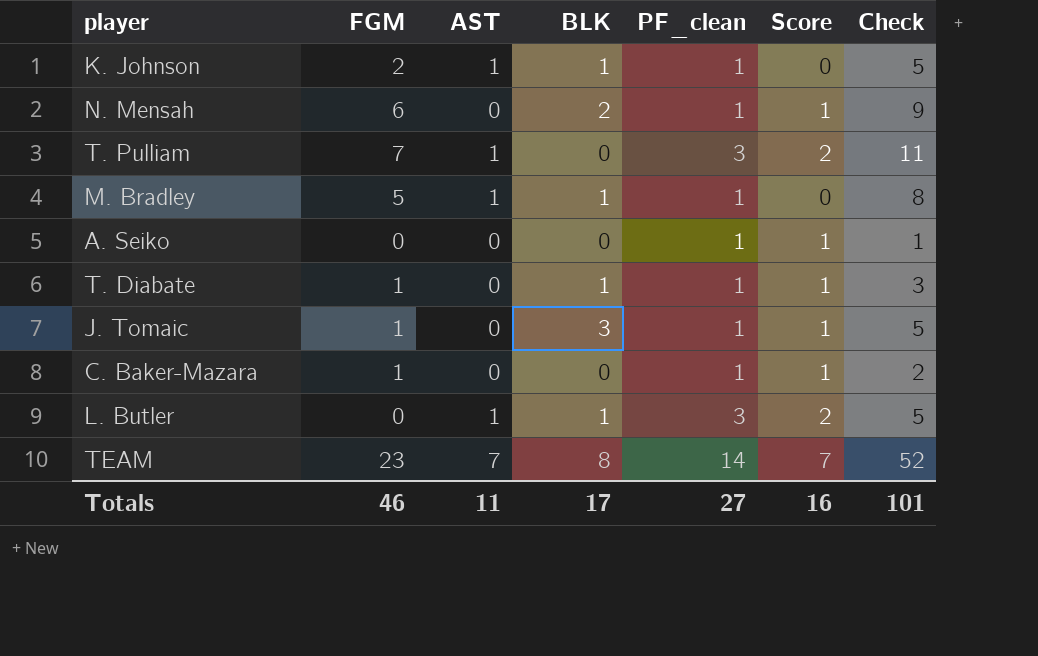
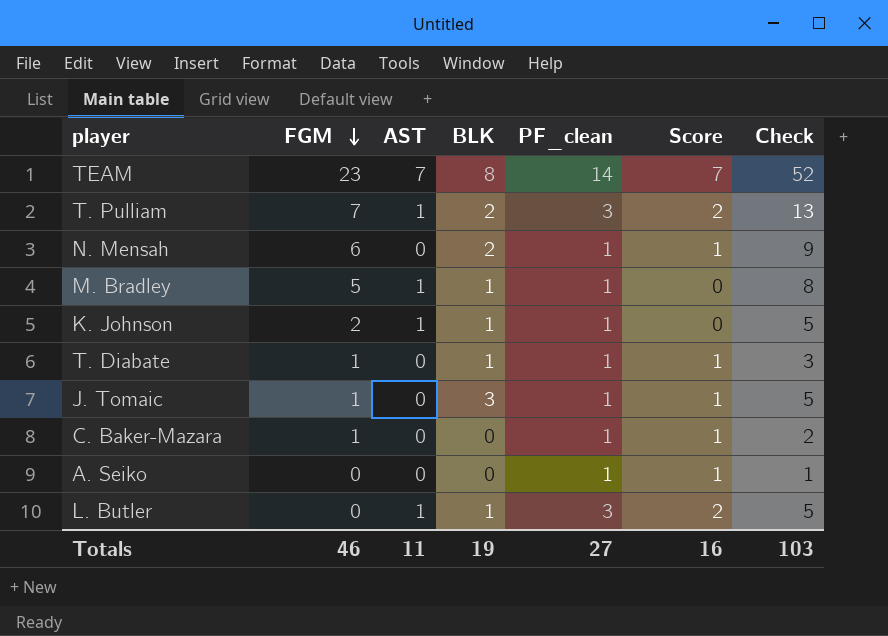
row order: none -> FGM descending
T. Pulliam | BLK: 0 -> 2
T. Pulliam | Check: 11 -> 13
Totals | BLK: 17 -> 19
Totals | Check: 101 -> 103

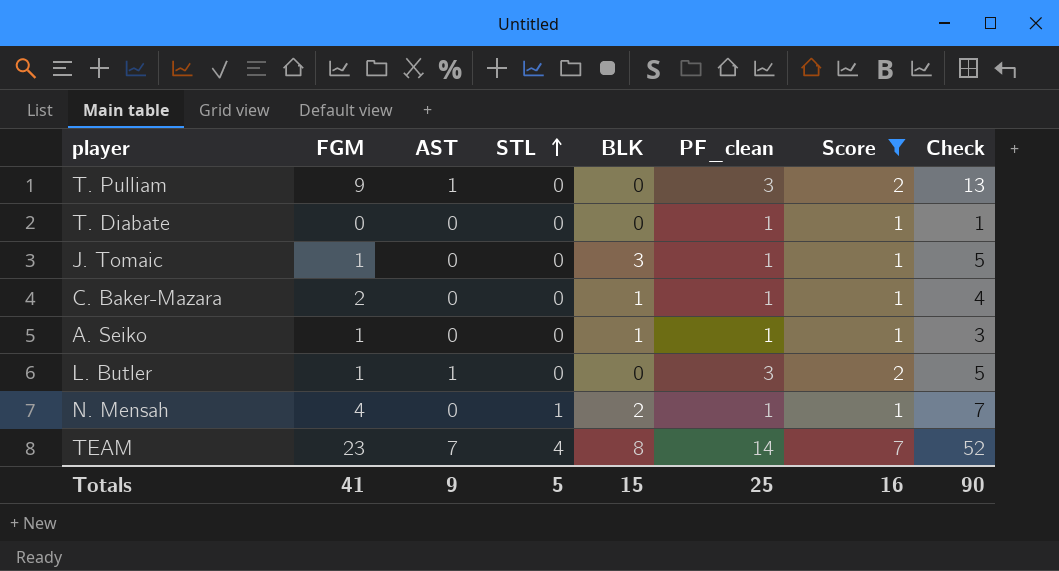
filter: none -> Score != 0
row order: FGM descending -> STL ascending
column STL | position: none -> 4
T. Pulliam | FGM: 7 -> 9
T. Pulliam | BLK: 2 -> 0
T. Diabate | FGM: 1 -> 0
T. Diabate | BLK: 1 -> 0
T. Diabate | Check: 3 -> 1
C. Baker-Mazara | FGM: 1 -> 2
C. Baker-Mazara | BLK: 0 -> 1
C. Baker-Mazara | Check: 2 -> 4
A. Seiko | FGM: 0 -> 1
A. Seiko | BLK: 0 -> 1
A. Seiko | Check: 1 -> 3
L. Butler | FGM: 0 -> 1
L. Butler | BLK: 1 -> 0
N. Mensah | FGM: 6 -> 4
N. Mensah | Check: 9 -> 7
Totals | FGM: 46 -> 41
Totals | AST: 11 -> 9
Totals | BLK: 19 -> 15
Totals | PF_clean: 27 -> 25
Totals | Check: 103 -> 90

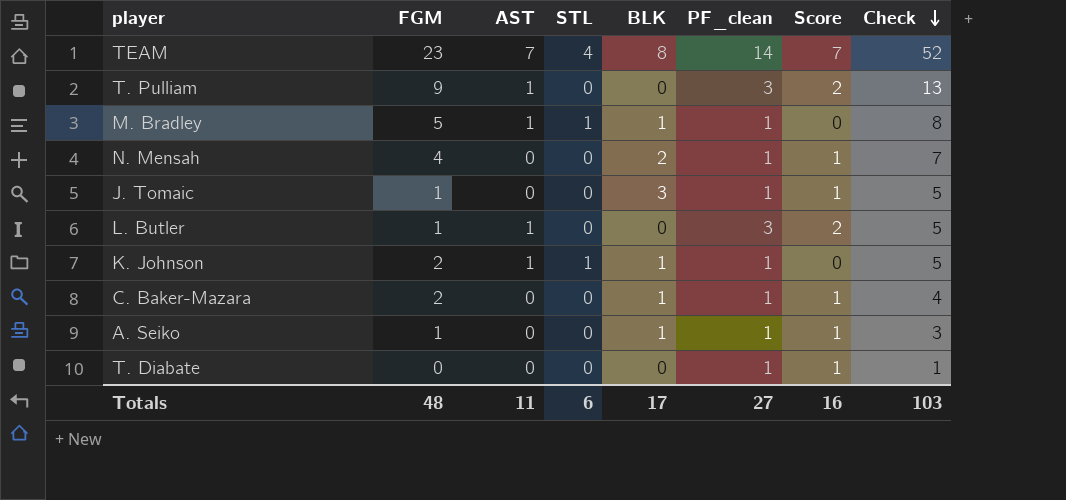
filter: Score != 0 -> none
row order: STL ascending -> Check descending
N. Mensah | STL: 1 -> 0
Totals | FGM: 41 -> 48
Totals | AST: 9 -> 11
Totals | STL: 5 -> 6
Totals | BLK: 15 -> 17
Totals | PF_clean: 25 -> 27
Totals | Check: 90 -> 103

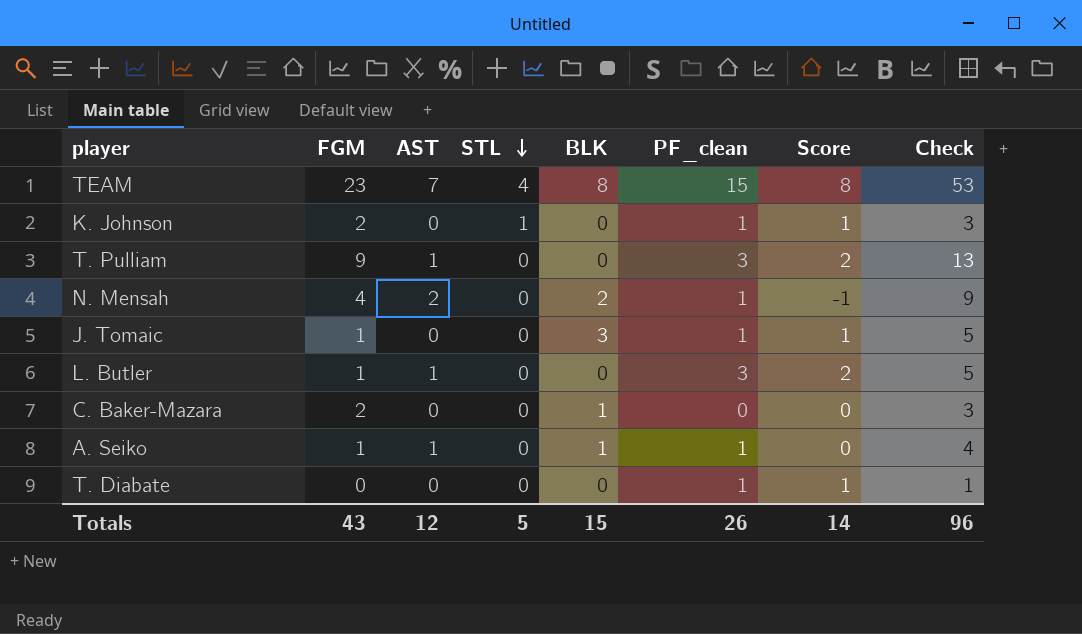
row order: Check descending -> STL descending
row M. Bradley: 5 | 1 | 1 | 1 | 1 | 0 | 8 -> none
TEAM | PF_clean: 14 -> 15
TEAM | Score: 7 -> 8
TEAM | Check: 52 -> 53
K. Johnson | AST: 1 -> 0
K. Johnson | BLK: 1 -> 0
K. Johnson | Score: 0 -> 1
K. Johnson | Check: 5 -> 3
N. Mensah | AST: 0 -> 2
N. Mensah | Score: 1 -> -1
N. Mensah | Check: 7 -> 9
C. Baker-Mazara | PF_clean: 1 -> 0
C. Baker-Mazara | Score: 1 -> 0
C. Baker-Mazara | Check: 4 -> 3
A. Seiko | AST: 0 -> 1
A. Seiko | Score: 1 -> 0
A. Seiko | Check: 3 -> 4
Totals | FGM: 48 -> 43
Totals | AST: 11 -> 12
Totals | STL: 6 -> 5
Totals | BLK: 17 -> 15
Totals | PF_clean: 27 -> 26
Totals | Score: 16 -> 14
Totals | Check: 103 -> 96

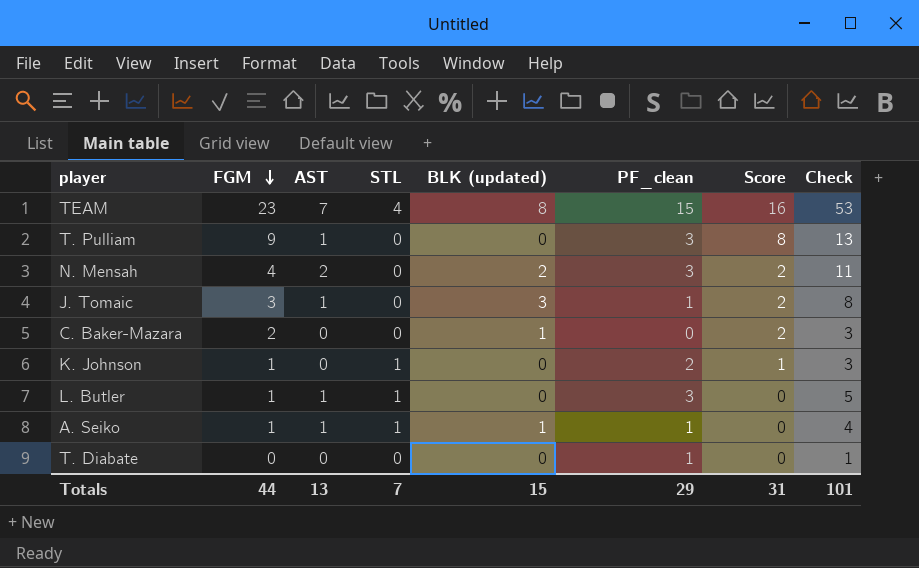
row order: STL descending -> FGM descending
column name: BLK -> BLK (updated)
column Score | formula: [PF_clean] - [AST] -> [FGM] - [AST]
N. Mensah | PF_clean: 1 -> 3
N. Mensah | Check: 9 -> 11
J. Tomaic | FGM: 1 -> 3
J. Tomaic | AST: 0 -> 1
J. Tomaic | Check: 5 -> 8
K. Johnson | FGM: 2 -> 1
K. Johnson | PF_clean: 1 -> 2
L. Butler | STL: 0 -> 1
A. Seiko | STL: 0 -> 1
Totals | FGM: 43 -> 44
Totals | AST: 12 -> 13
Totals | STL: 5 -> 7
Totals | PF_clean: 26 -> 29
Totals | Score: 14 -> 31
Totals | Check: 96 -> 101

